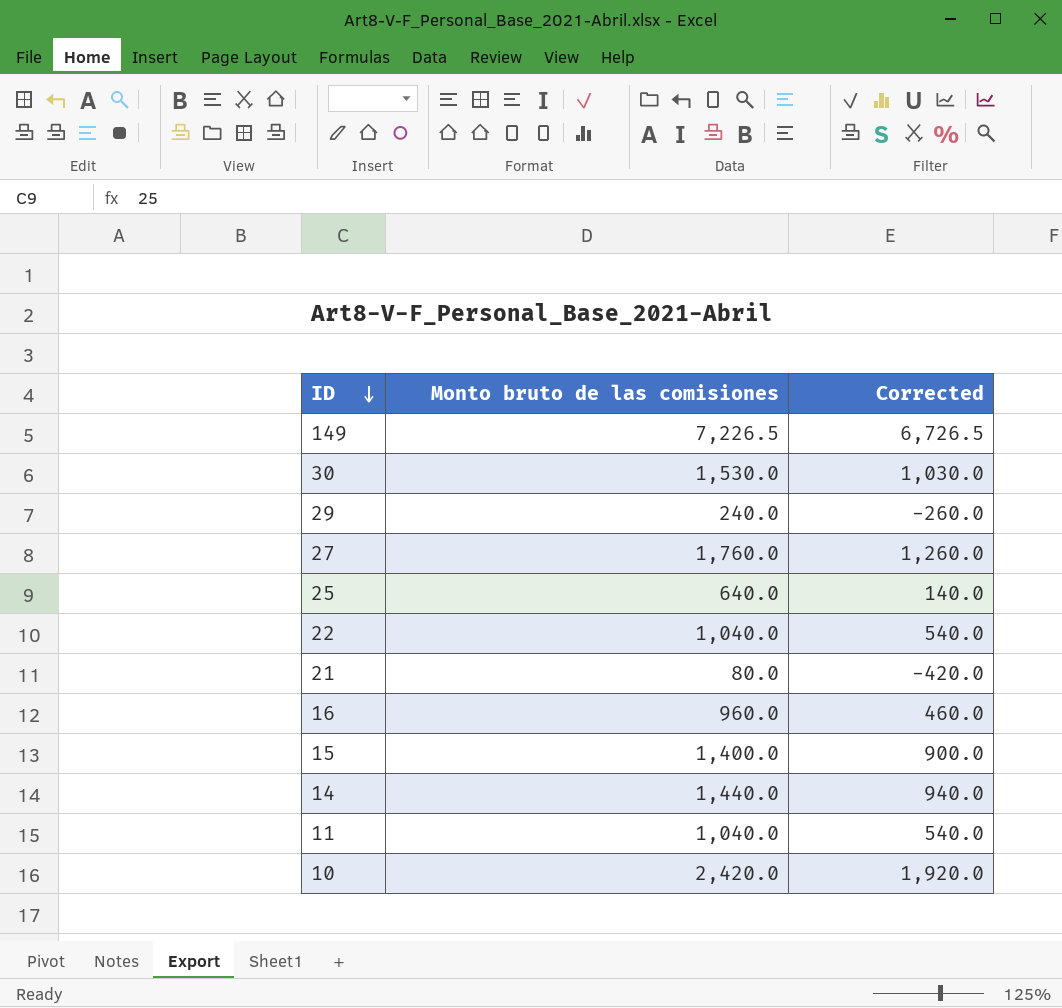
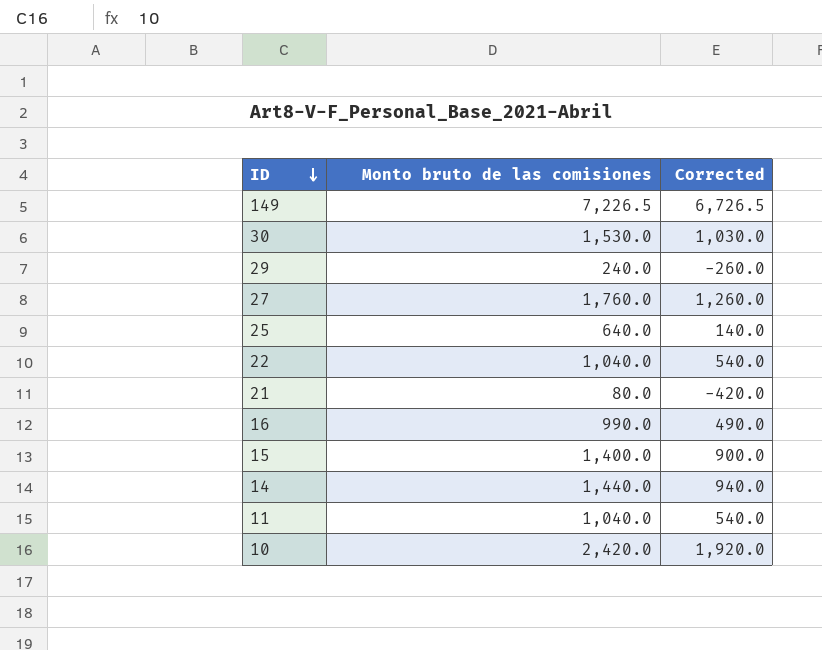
16 | Monto bruto de las comisiones: 960.0 -> 990.0
16 | Corrected: 460.0 -> 490.0

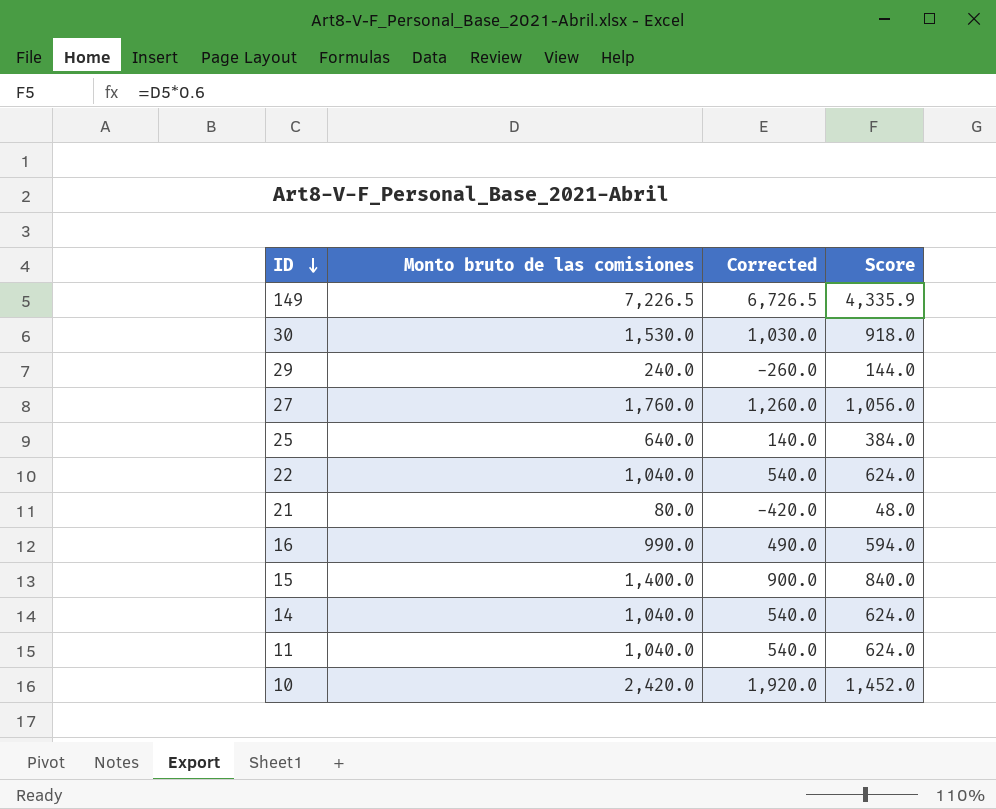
column Score | formula: none -> [Monto bruto de las comisiones] * 0.6
14 | Monto bruto de las comisiones: 1,440.0 -> 1,040.0
14 | Corrected: 940.0 -> 540.0

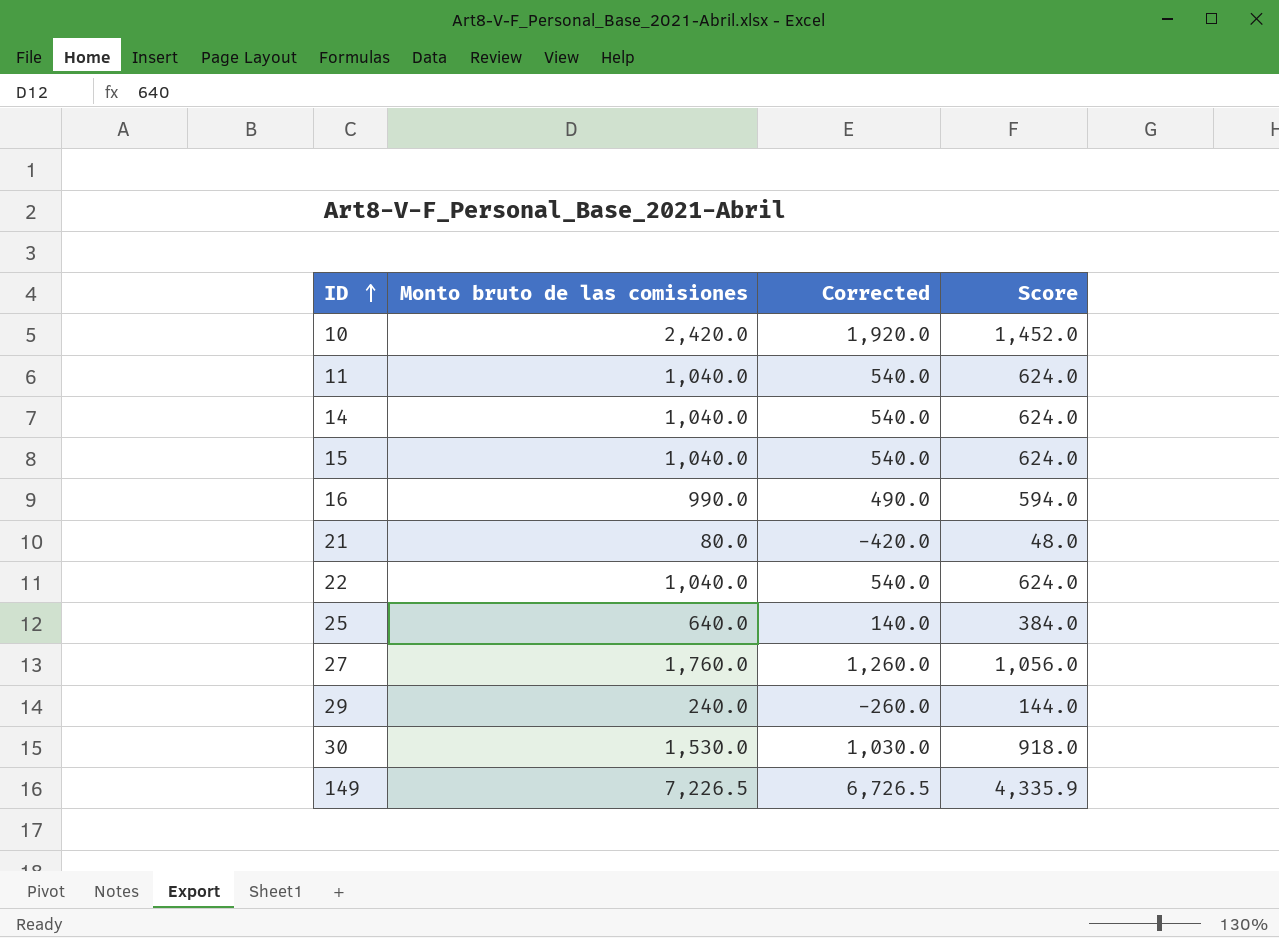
row order: ID descending -> ID ascending
15 | Monto bruto de las comisiones: 1,400.0 -> 1,040.0
15 | Corrected: 900.0 -> 540.0
15 | Score: 840.0 -> 624.0

